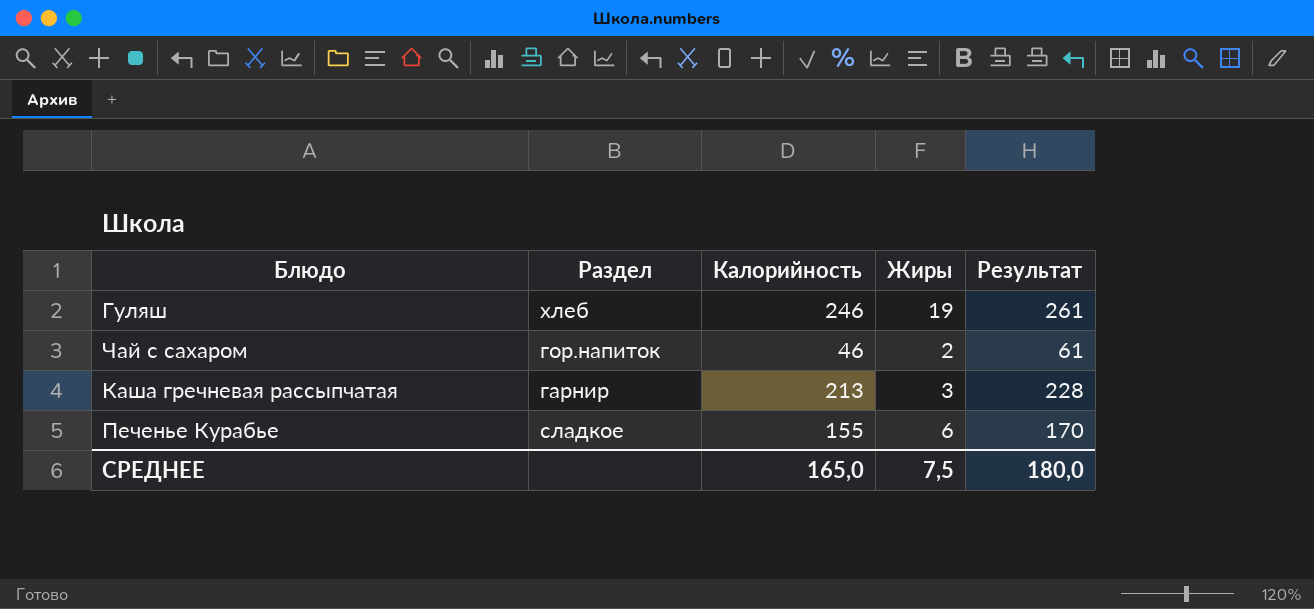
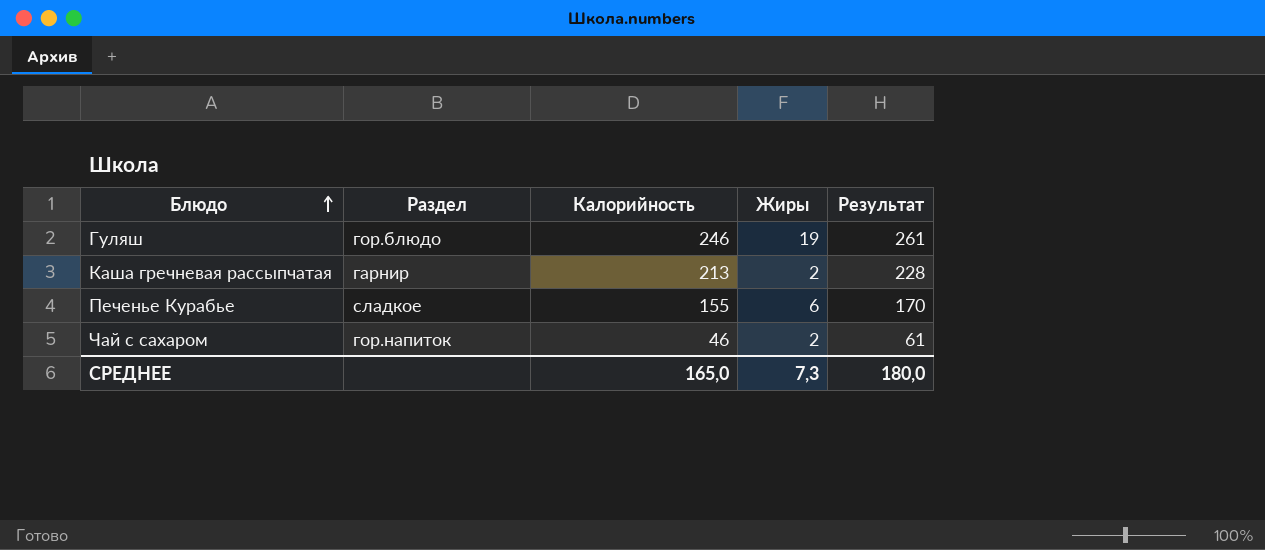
row order: none -> Блюдо ascending
Гуляш | Раздел: хлеб -> гор.блюдо
Каша гречневая рассыпчатая | Жиры: 3 -> 2
СРЕДНЕЕ | Жиры: 7,5 -> 7,3

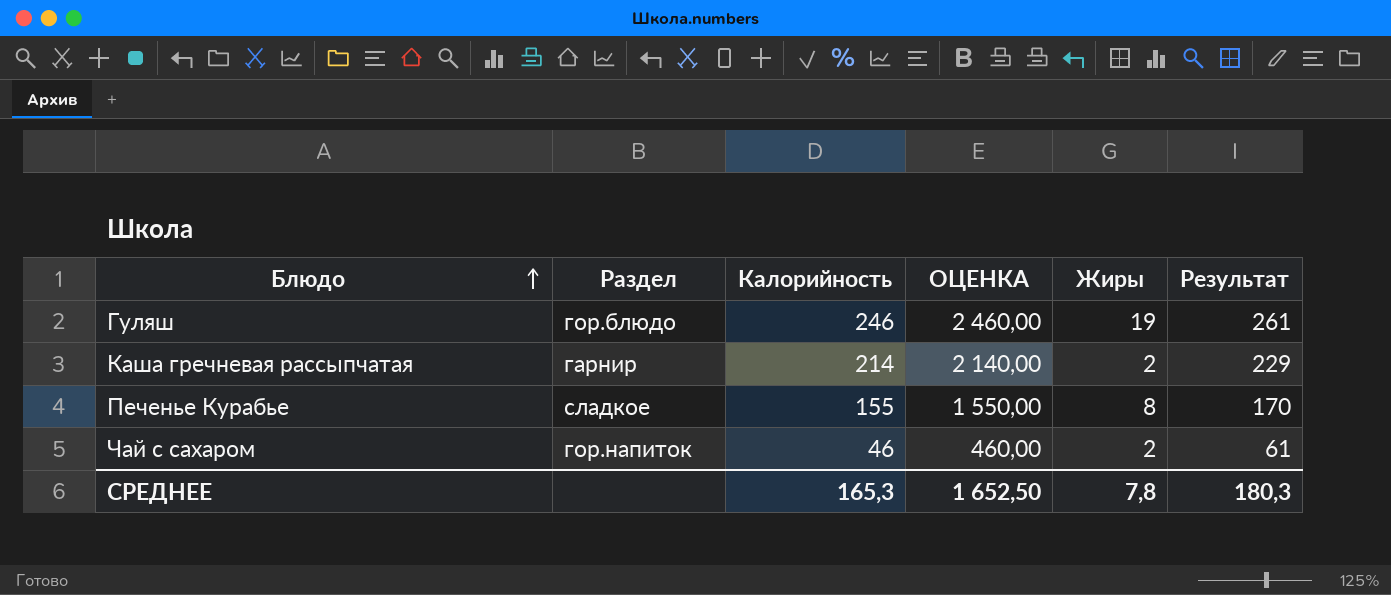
column ОЦЕНКА | formula: none -> [Калорийность] * 10
Каша гречневая рассыпчатая | Калорийность: 213 -> 214
Каша гречневая рассыпчатая | Результат: 228 -> 229
Печенье Курабье | Жиры: 6 -> 8
СРЕДНЕЕ | Калорийность: 165,0 -> 165,3
СРЕДНЕЕ | Жиры: 7,3 -> 7,8
СРЕДНЕЕ | Результат: 180,0 -> 180,3

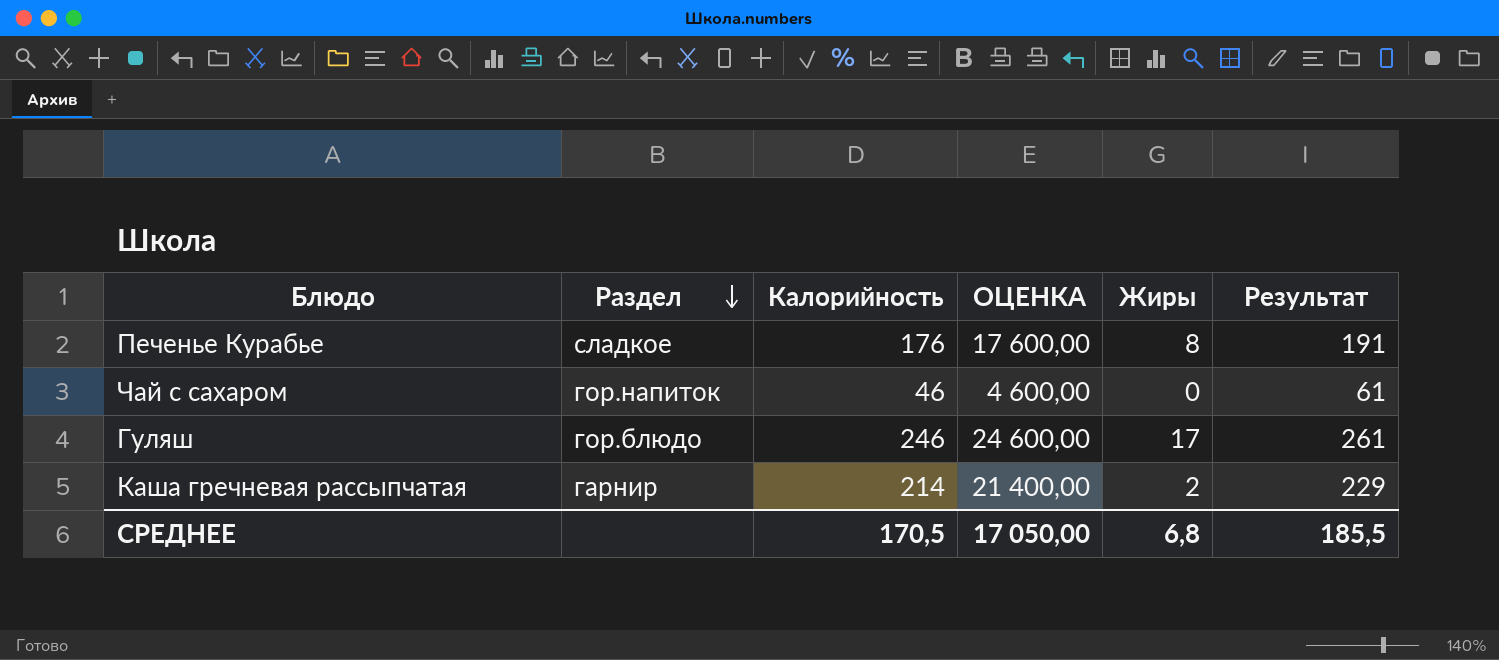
row order: Блюдо ascending -> Раздел descending
column ОЦЕНКА | formula: [Калорийность] * 10 -> [Калорийность] * 100
Печенье Курабье | Калорийность: 155 -> 176
Печенье Курабье | Результат: 170 -> 191
Чай с сахаром | Жиры: 2 -> 0
Гуляш | Жиры: 19 -> 17
СРЕДНЕЕ | Калорийность: 165,3 -> 170,5
СРЕДНЕЕ | ОЦЕНКА: 1 652,50 -> 17 050,00
СРЕДНЕЕ | Жиры: 7,8 -> 6,8
СРЕДНЕЕ | Результат: 180,3 -> 185,5

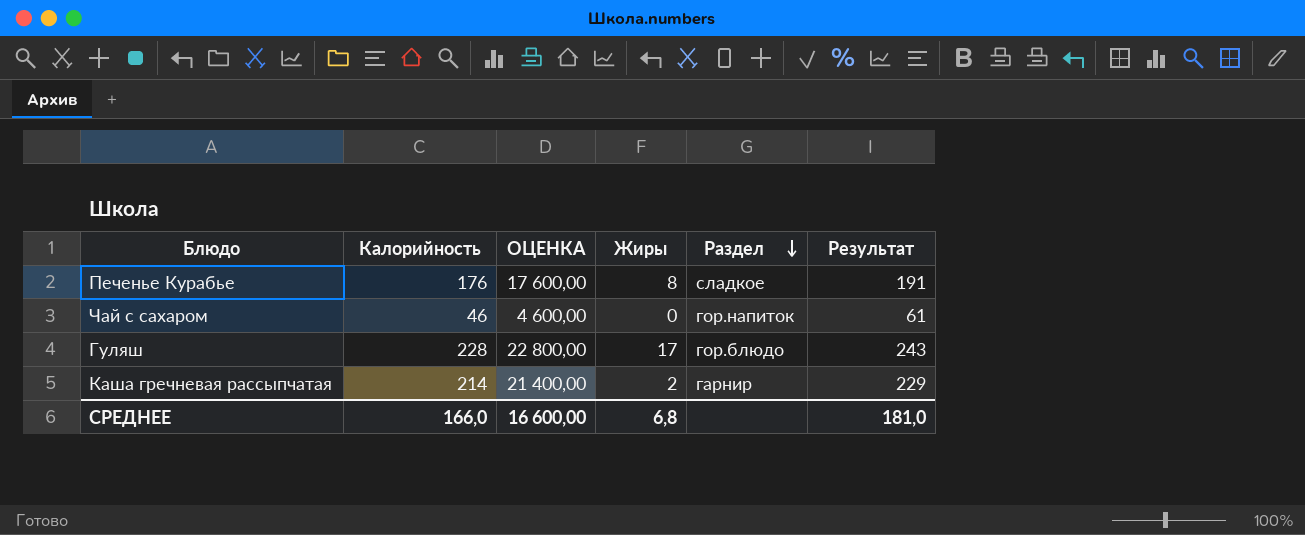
column Раздел | position: 2 -> 5
Гуляш | Калорийность: 246 -> 228
Гуляш | ОЦЕНКА: 24 600,00 -> 22 800,00
Гуляш | Результат: 261 -> 243
СРЕДНЕЕ | Калорийность: 170,5 -> 166,0
СРЕДНЕЕ | ОЦЕНКА: 17 050,00 -> 16 600,00
СРЕДНЕЕ | Результат: 185,5 -> 181,0

